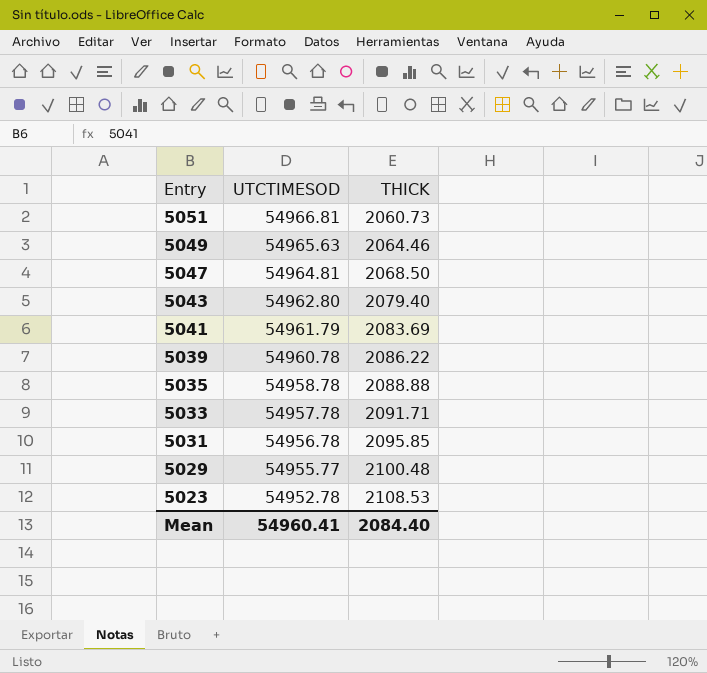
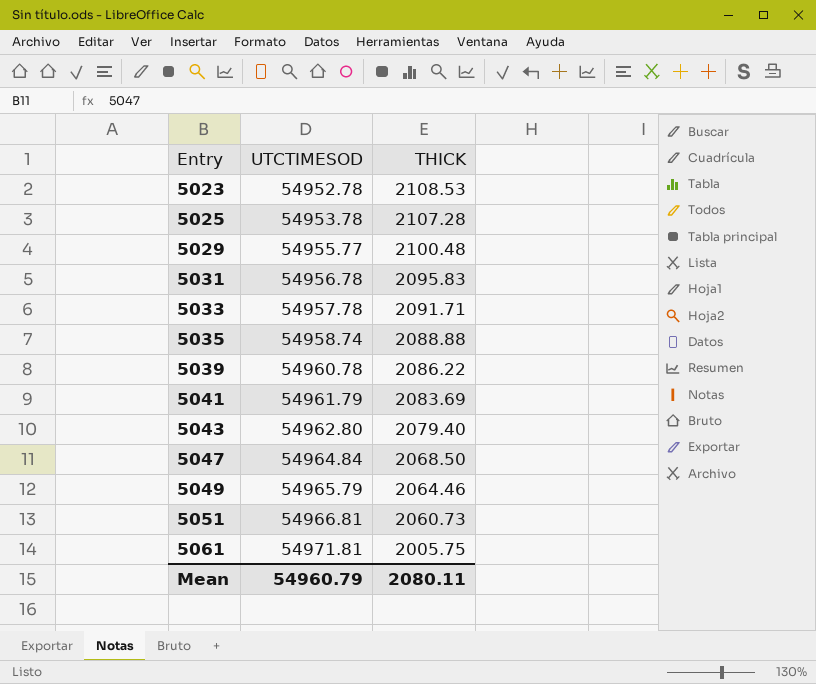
row order: Entry descending -> Entry ascending
row 5025: none -> 54953.78 | 2107.28
5031 | THICK: 2095.85 -> 2095.83
5035 | UTCTIMESOD: 54958.78 -> 54958.74
5047 | UTCTIMESOD: 54964.81 -> 54964.84
5049 | UTCTIMESOD: 54965.63 -> 54965.79
row 5061: none -> 54971.81 | 2005.75
Mean | UTCTIMESOD: 54960.41 -> 54960.79
Mean | THICK: 2084.40 -> 2080.11

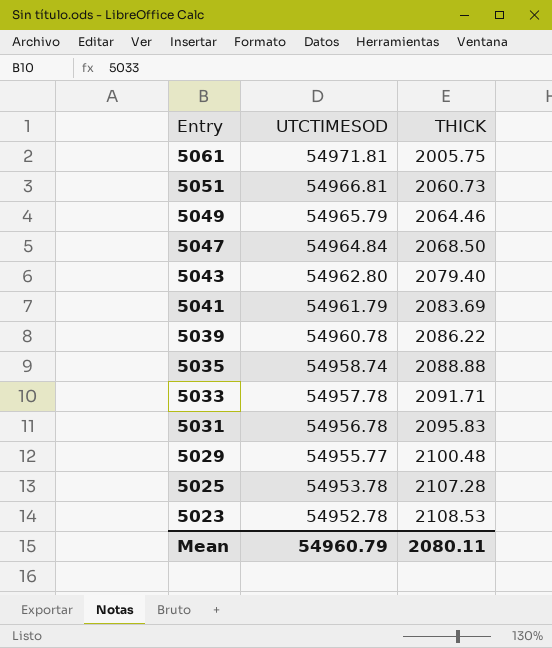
row order: Entry ascending -> Entry descending

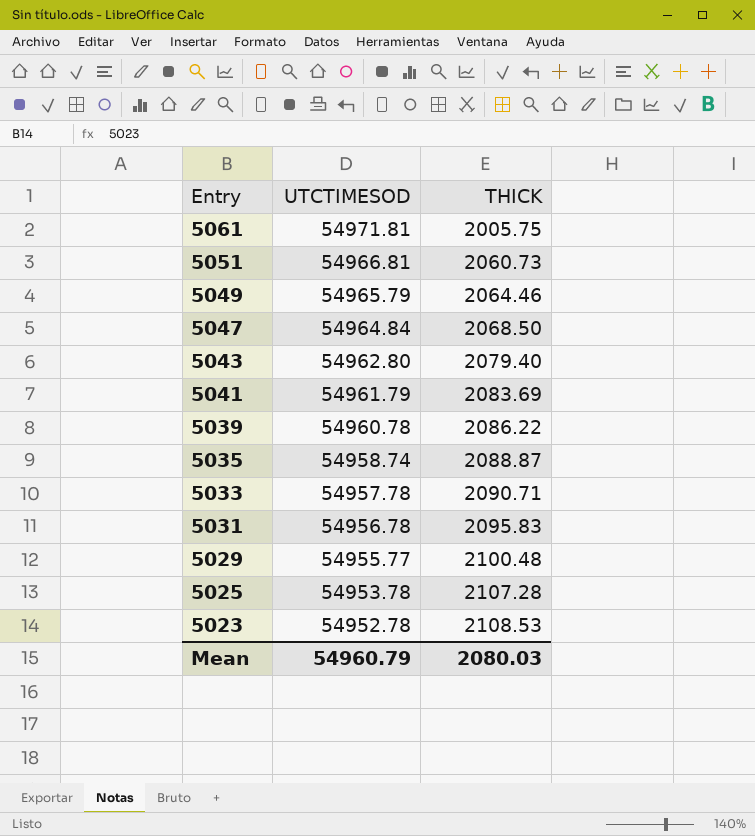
5035 | THICK: 2088.88 -> 2088.87
5033 | THICK: 2091.71 -> 2090.71
Mean | THICK: 2080.11 -> 2080.03

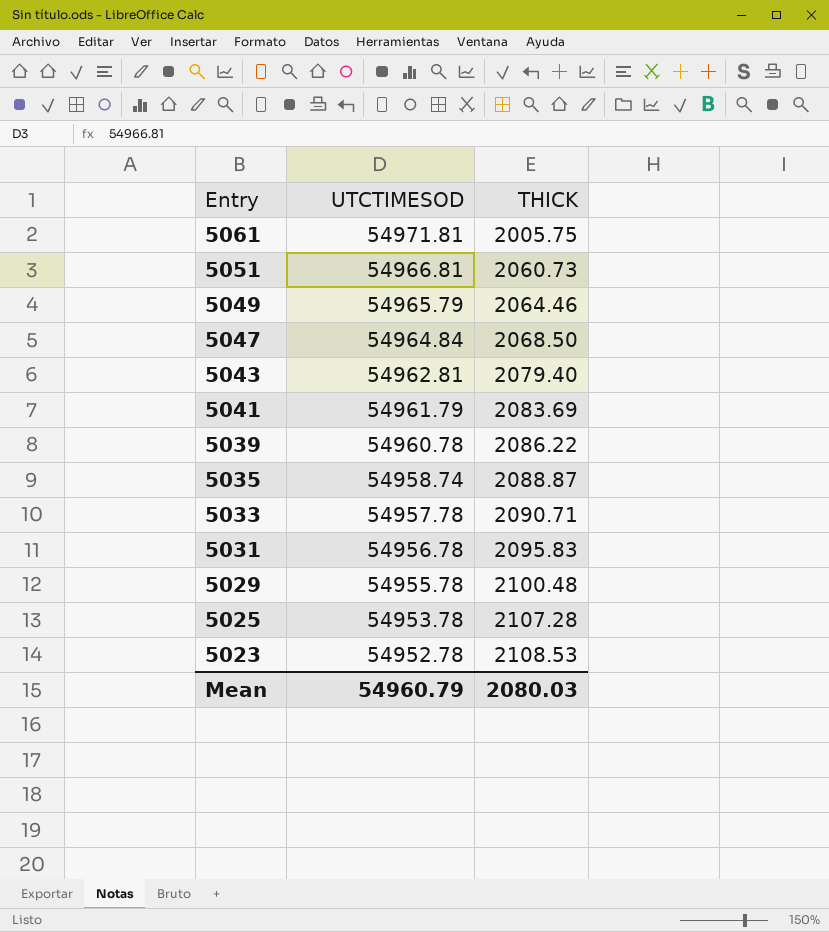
5043 | UTCTIMESOD: 54962.80 -> 54962.81
5029 | UTCTIMESOD: 54955.77 -> 54955.78

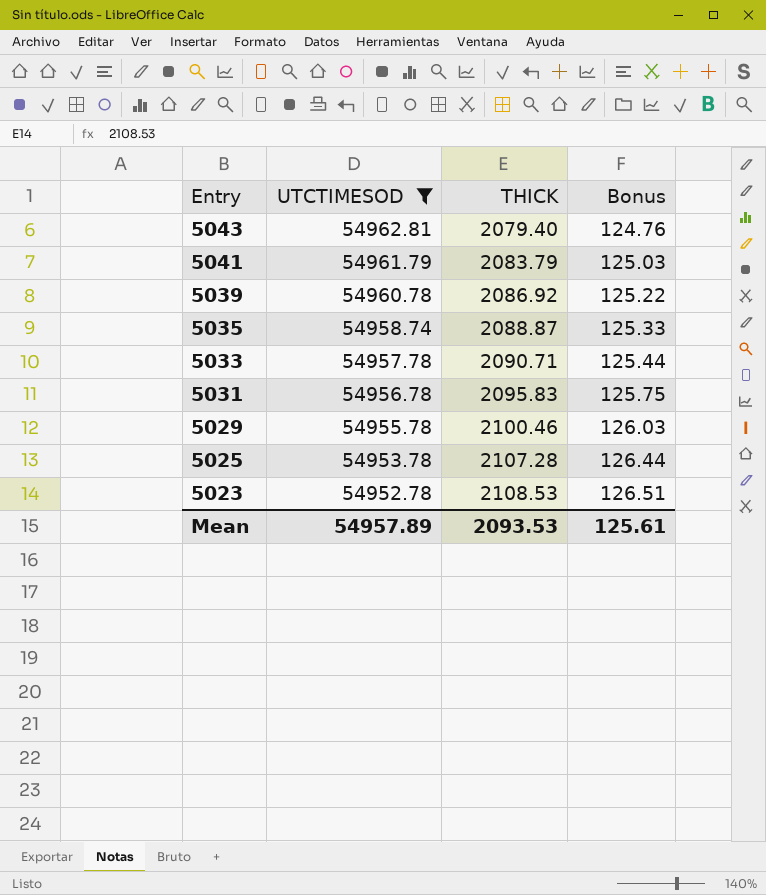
filter: none -> UTCTIMESOD <= 54962.81
column Bonus | formula: none -> [THICK] * 0.06
5041 | THICK: 2083.69 -> 2083.79
5039 | THICK: 2086.22 -> 2086.92
5029 | THICK: 2100.48 -> 2100.46
Mean | UTCTIMESOD: 54960.79 -> 54957.89
Mean | THICK: 2080.03 -> 2093.53

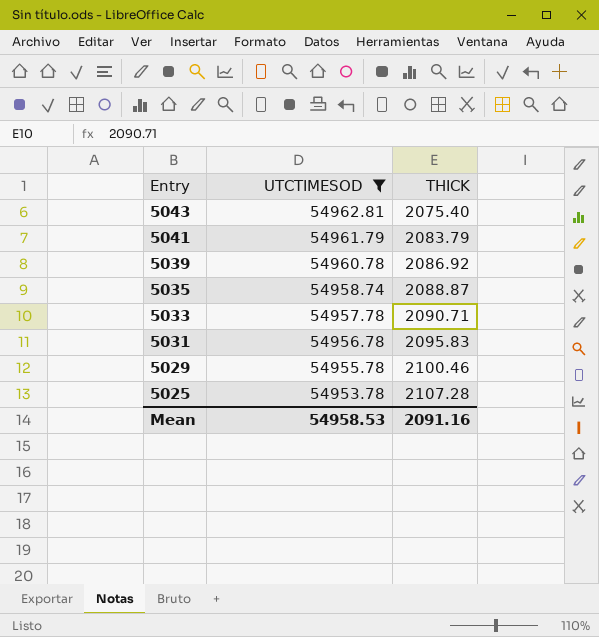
column Bonus | formula: [THICK] * 0.06 -> none
row 5023: 54952.78 | 2108.53 | 126.51 -> none
5043 | THICK: 2079.40 -> 2075.40
Mean | UTCTIMESOD: 54957.89 -> 54958.53
Mean | THICK: 2093.53 -> 2091.16

